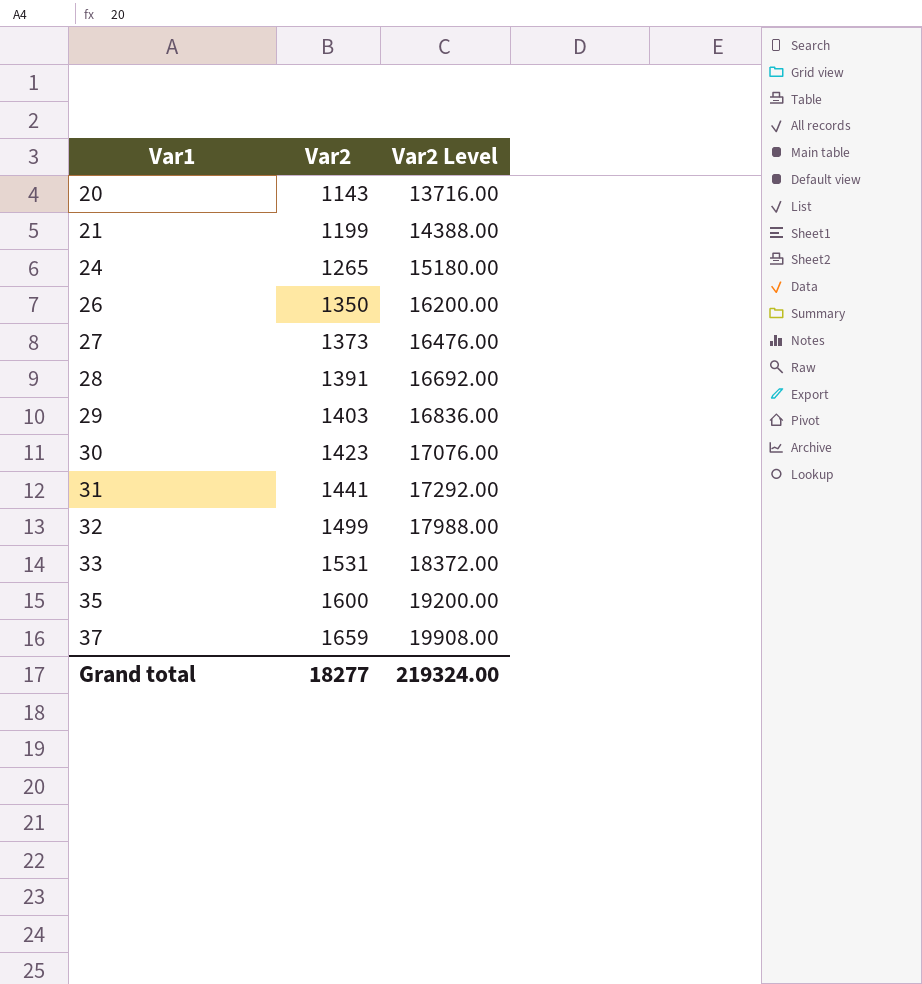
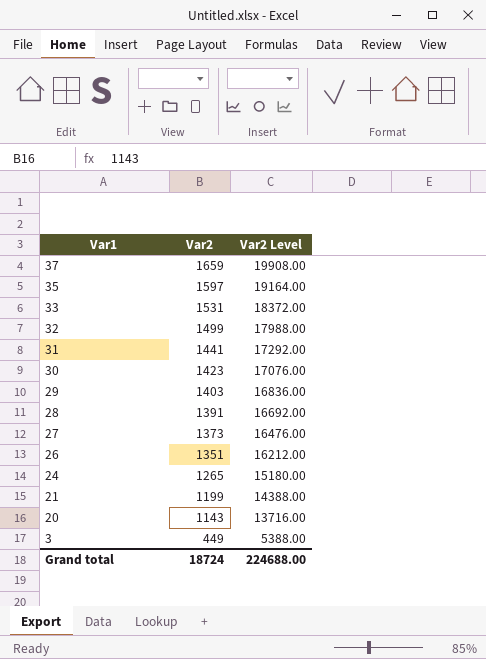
row order: Var1 ascending -> Var1 descending
35 | Var2: 1600 -> 1597
35 | Var2 Level: 19200.00 -> 19164.00
26 | Var2: 1350 -> 1351
26 | Var2 Level: 16200.00 -> 16212.00
row 3: none -> 449 | 5388.00
Grand total | Var2: 18277 -> 18724
Grand total | Var2 Level: 219324.00 -> 224688.00

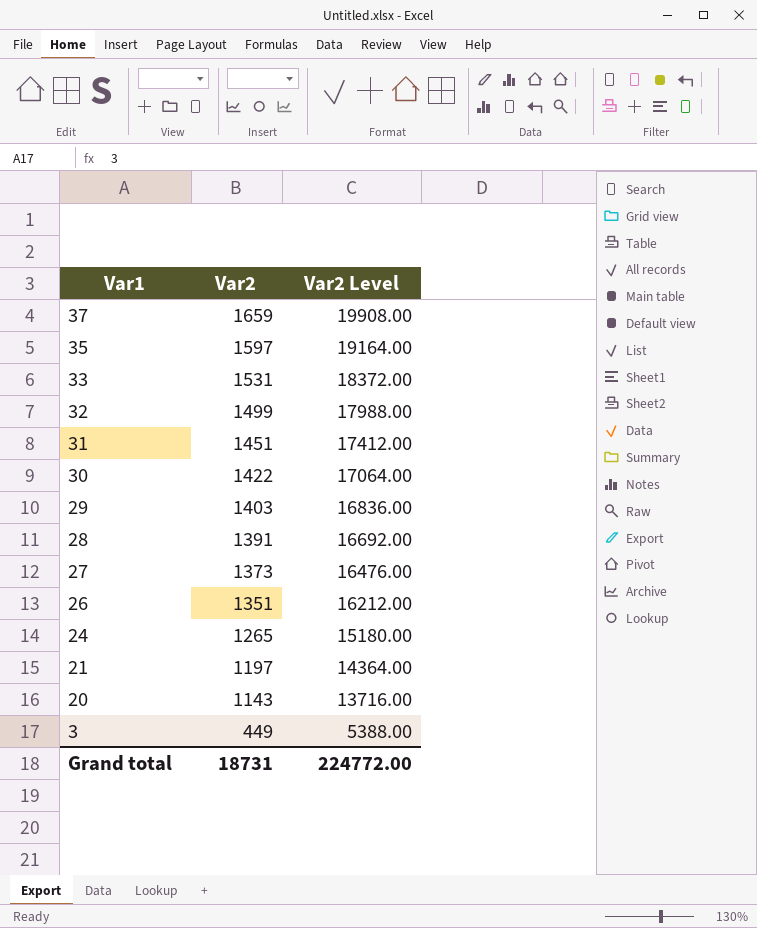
31 | Var2: 1441 -> 1451
31 | Var2 Level: 17292.00 -> 17412.00
30 | Var2: 1423 -> 1422
30 | Var2 Level: 17076.00 -> 17064.00
21 | Var2: 1199 -> 1197
21 | Var2 Level: 14388.00 -> 14364.00
Grand total | Var2: 18724 -> 18731
Grand total | Var2 Level: 224688.00 -> 224772.00

